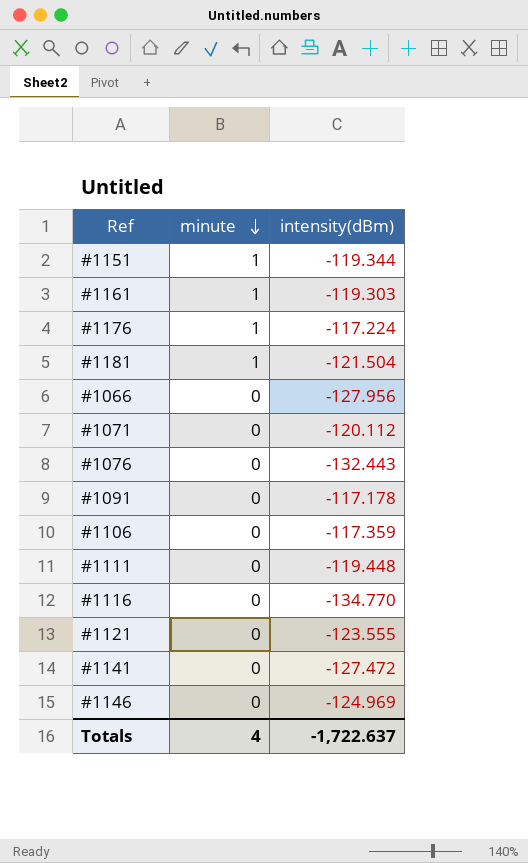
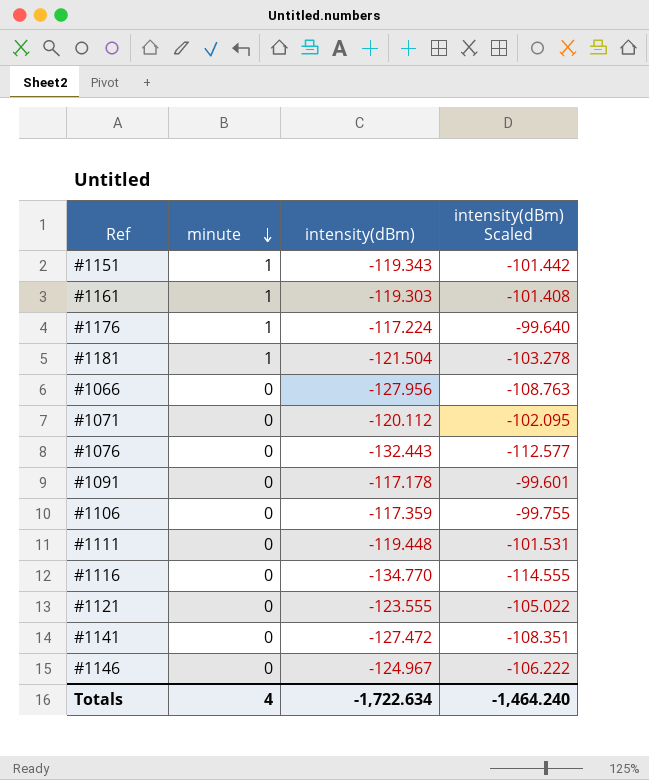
column intensity(dBm) Scaled | formula: none -> [intensity(dBm)] * 0.85
#1151 | intensity(dBm): -119.344 -> -119.343
#1146 | intensity(dBm): -124.969 -> -124.967
Totals | intensity(dBm): -1,722.637 -> -1,722.634

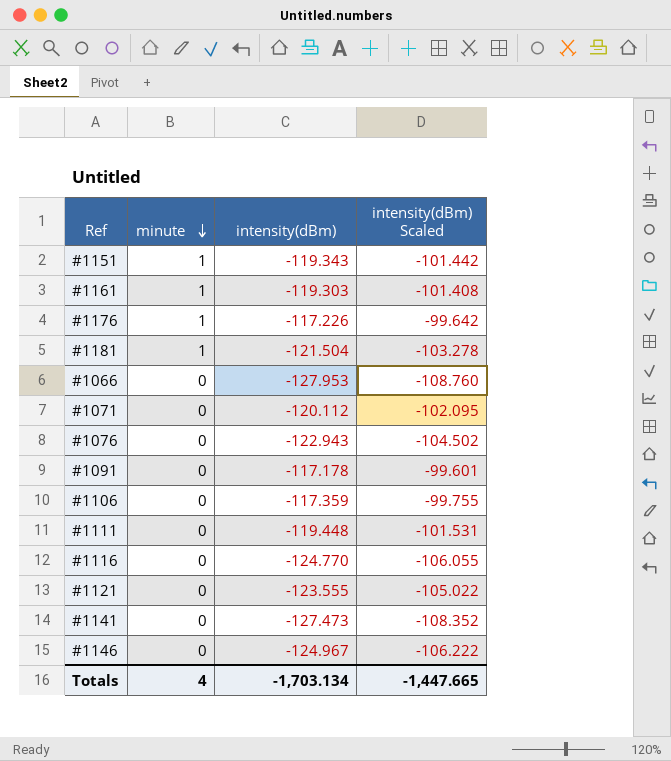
#1176 | intensity(dBm): -117.224 -> -117.226
#1176 | intensity(dBm) Scaled: -99.640 -> -99.642
#1066 | intensity(dBm): -127.956 -> -127.953
#1066 | intensity(dBm) Scaled: -108.763 -> -108.760
#1076 | intensity(dBm): -132.443 -> -122.943
#1076 | intensity(dBm) Scaled: -112.577 -> -104.502
#1116 | intensity(dBm): -134.770 -> -124.770
#1116 | intensity(dBm) Scaled: -114.555 -> -106.055
#1141 | intensity(dBm): -127.472 -> -127.473
#1141 | intensity(dBm) Scaled: -108.351 -> -108.352
Totals | intensity(dBm): -1,722.634 -> -1,703.134
Totals | intensity(dBm) Scaled: -1,464.240 -> -1,447.665

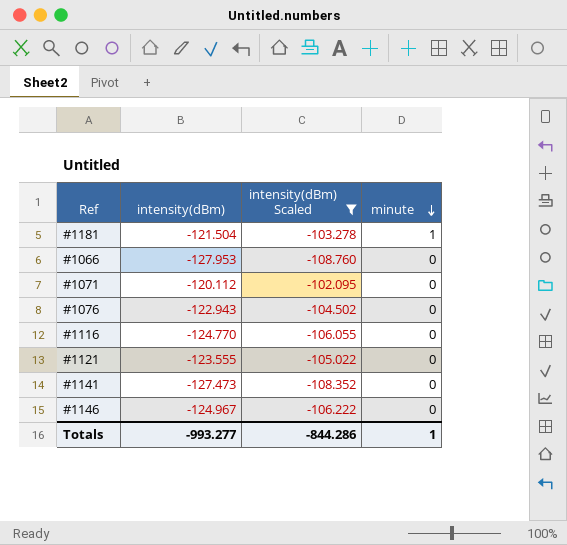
filter: none -> intensity(dBm) Scaled <= -102.095
column minute | position: 2 -> 4
Totals | intensity(dBm): -1,703.134 -> -993.277
Totals | intensity(dBm) Scaled: -1,447.665 -> -844.286
Totals | minute: 4 -> 1

